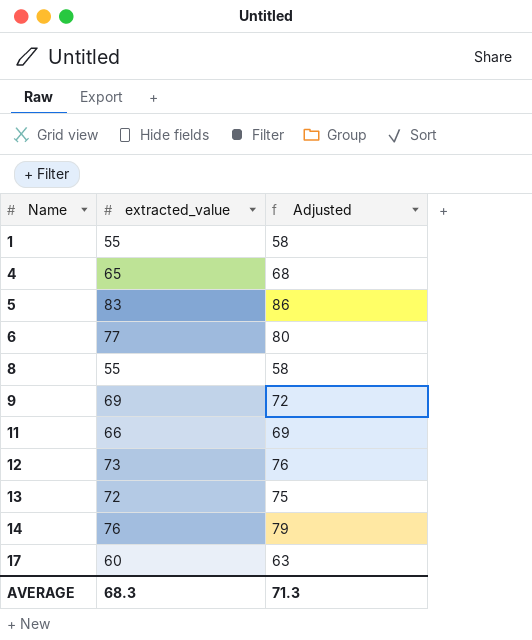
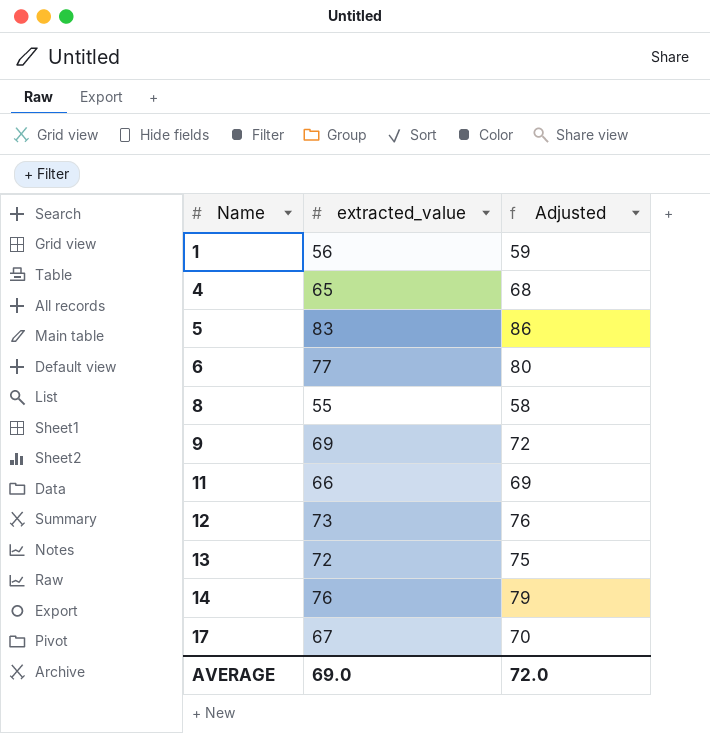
1 | extracted_value: 55 -> 56
1 | Adjusted: 58 -> 59
17 | extracted_value: 60 -> 67
17 | Adjusted: 63 -> 70
AVERAGE | extracted_value: 68.3 -> 69.0
AVERAGE | Adjusted: 71.3 -> 72.0

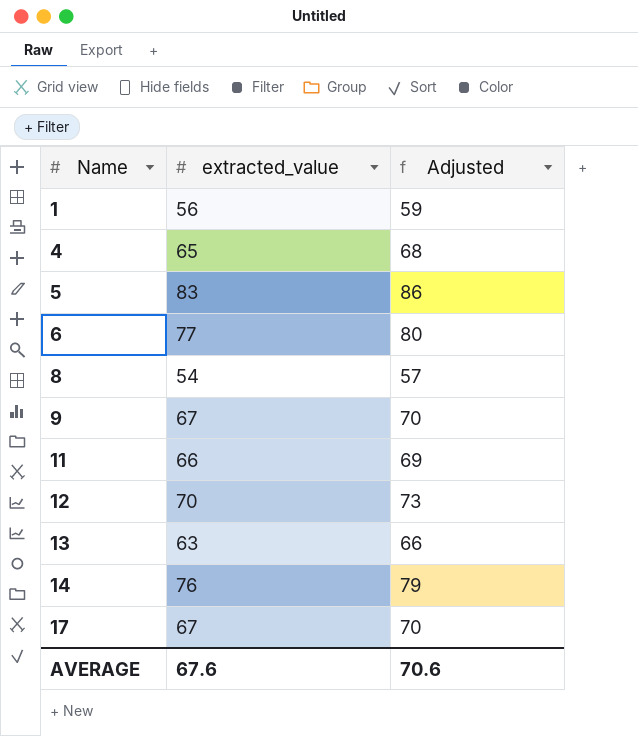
8 | extracted_value: 55 -> 54
8 | Adjusted: 58 -> 57
9 | extracted_value: 69 -> 67
9 | Adjusted: 72 -> 70
12 | extracted_value: 73 -> 70
12 | Adjusted: 76 -> 73
13 | extracted_value: 72 -> 63
13 | Adjusted: 75 -> 66
AVERAGE | extracted_value: 69.0 -> 67.6
AVERAGE | Adjusted: 72.0 -> 70.6

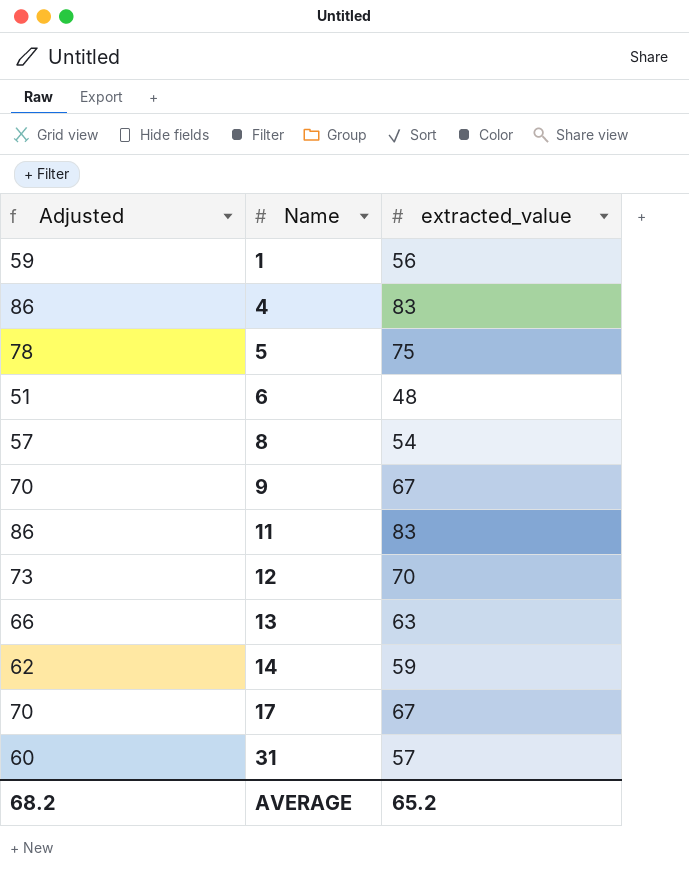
column Adjusted | position: 3 -> 1
4 | Adjusted: 68 -> 86
4 | extracted_value: 65 -> 83
5 | Adjusted: 86 -> 78
5 | extracted_value: 83 -> 75
6 | Adjusted: 80 -> 51
6 | extracted_value: 77 -> 48
11 | Adjusted: 69 -> 86
11 | extracted_value: 66 -> 83
14 | Adjusted: 79 -> 62
14 | extracted_value: 76 -> 59
row 31: none -> 60 | 57
AVERAGE | Adjusted: 70.6 -> 68.2
AVERAGE | extracted_value: 67.6 -> 65.2

